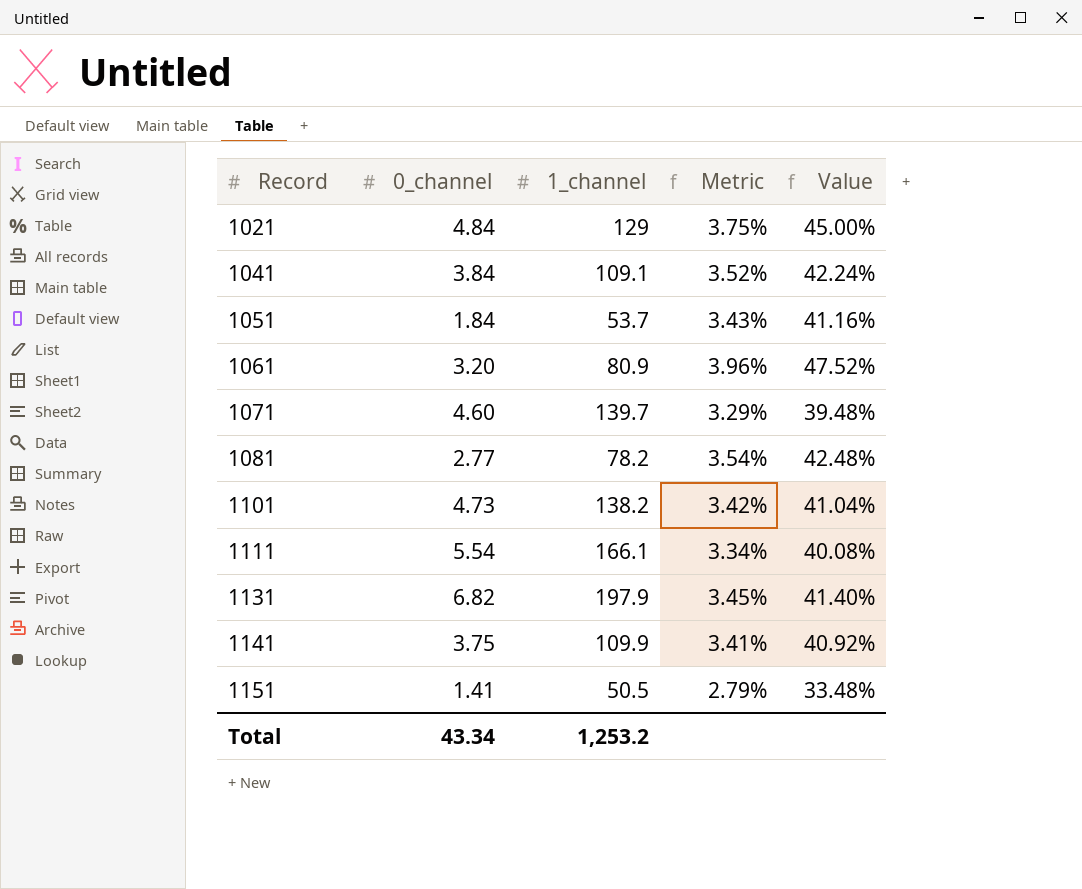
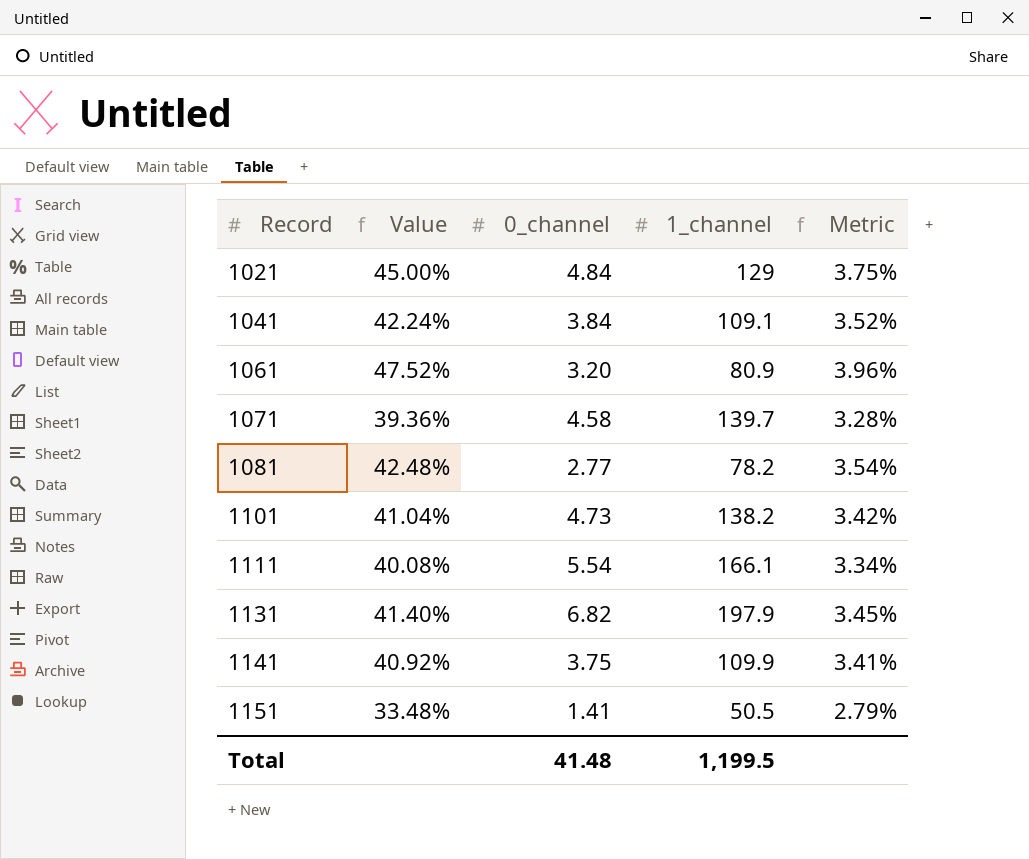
column Value | position: 5 -> 2
row 1051: 1.84 | 53.7 | 3.43% | 41.16% -> none
1071 | Value: 39.48% -> 39.36%
1071 | 0_channel: 4.60 -> 4.58
1071 | Metric: 3.29% -> 3.28%
Total | 0_channel: 43.34 -> 41.48
Total | 1_channel: 1,253.2 -> 1,199.5

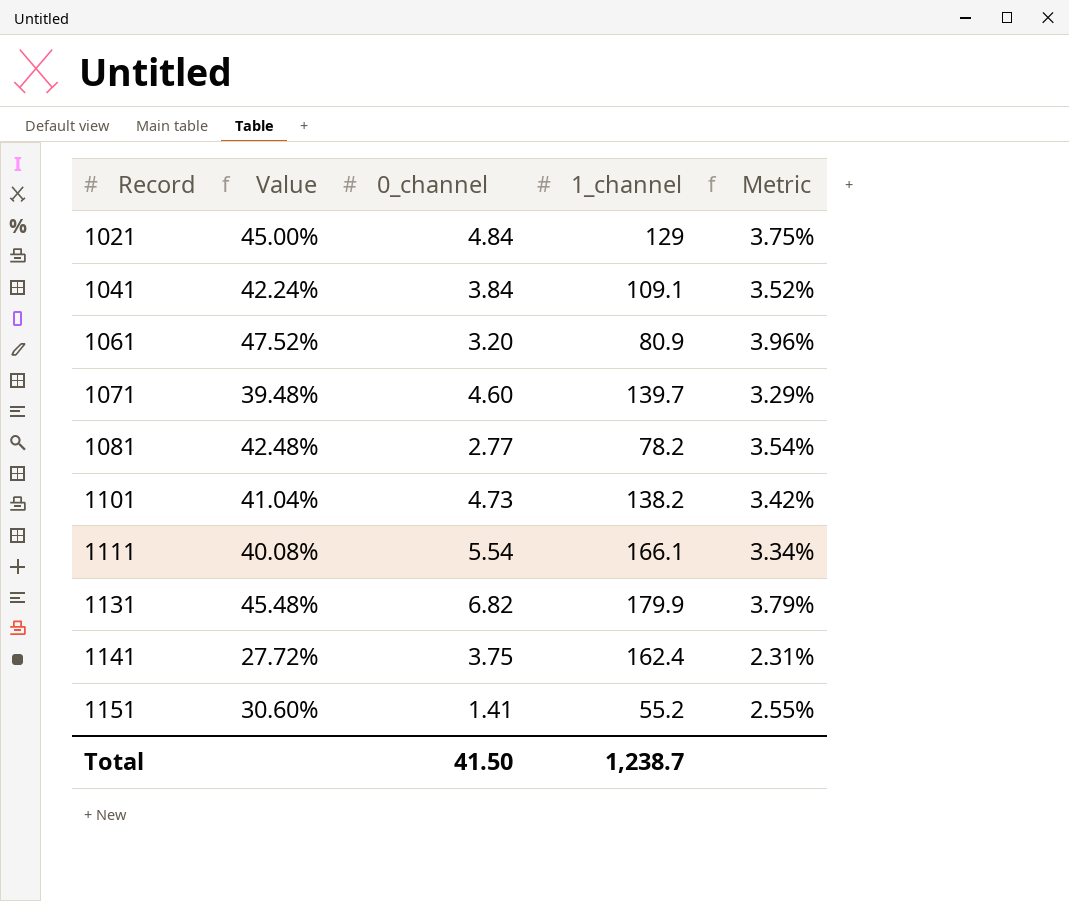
1071 | Value: 39.36% -> 39.48%
1071 | 0_channel: 4.58 -> 4.60
1071 | Metric: 3.28% -> 3.29%
1131 | Value: 41.40% -> 45.48%
1131 | 1_channel: 197.9 -> 179.9
1131 | Metric: 3.45% -> 3.79%
1141 | Value: 40.92% -> 27.72%
1141 | 1_channel: 109.9 -> 162.4
1141 | Metric: 3.41% -> 2.31%
1151 | Value: 33.48% -> 30.60%
1151 | 1_channel: 50.5 -> 55.2
1151 | Metric: 2.79% -> 2.55%
Total | 0_channel: 41.48 -> 41.50
Total | 1_channel: 1,199.5 -> 1,238.7

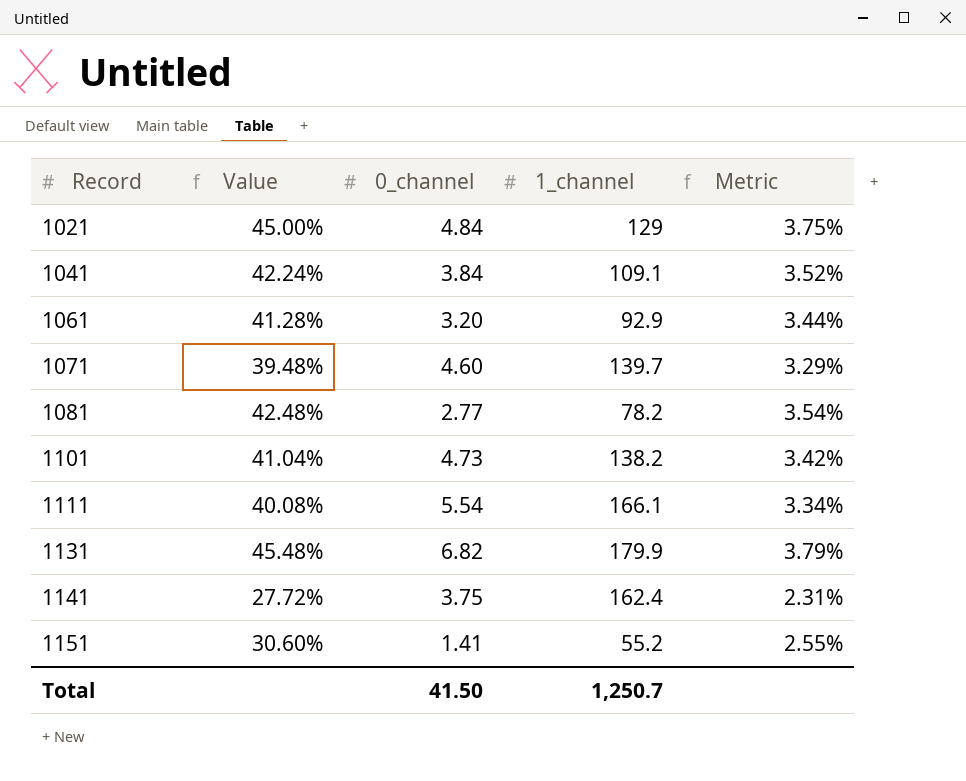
1061 | Value: 47.52% -> 41.28%
1061 | 1_channel: 80.9 -> 92.9
1061 | Metric: 3.96% -> 3.44%
Total | 1_channel: 1,238.7 -> 1,250.7

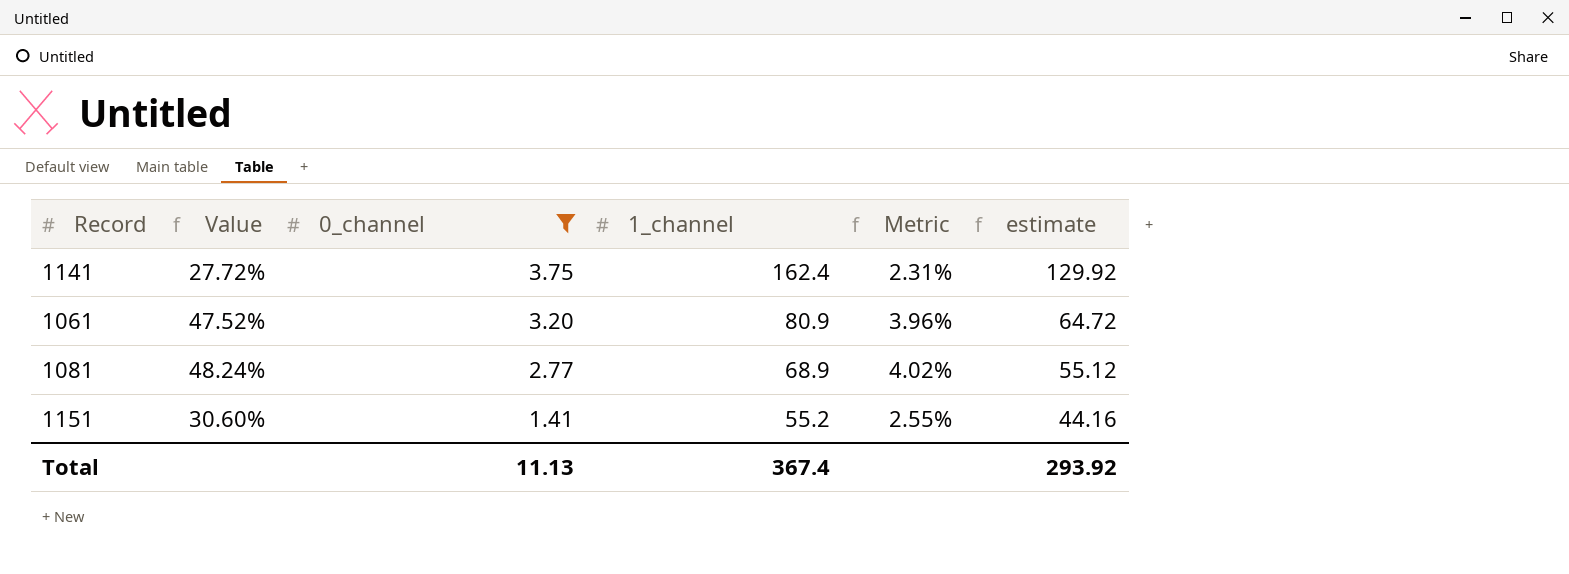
filter: none -> 0_channel <= 3.75
row order: Record ascending -> 0_channel descending
column estimate | formula: none -> [1_channel] * 0.8
1061 | Value: 41.28% -> 47.52%
1061 | 1_channel: 92.9 -> 80.9
1061 | Metric: 3.44% -> 3.96%
1081 | Value: 42.48% -> 48.24%
1081 | 1_channel: 78.2 -> 68.9
1081 | Metric: 3.54% -> 4.02%
Total | 0_channel: 41.50 -> 11.13
Total | 1_channel: 1,250.7 -> 367.4

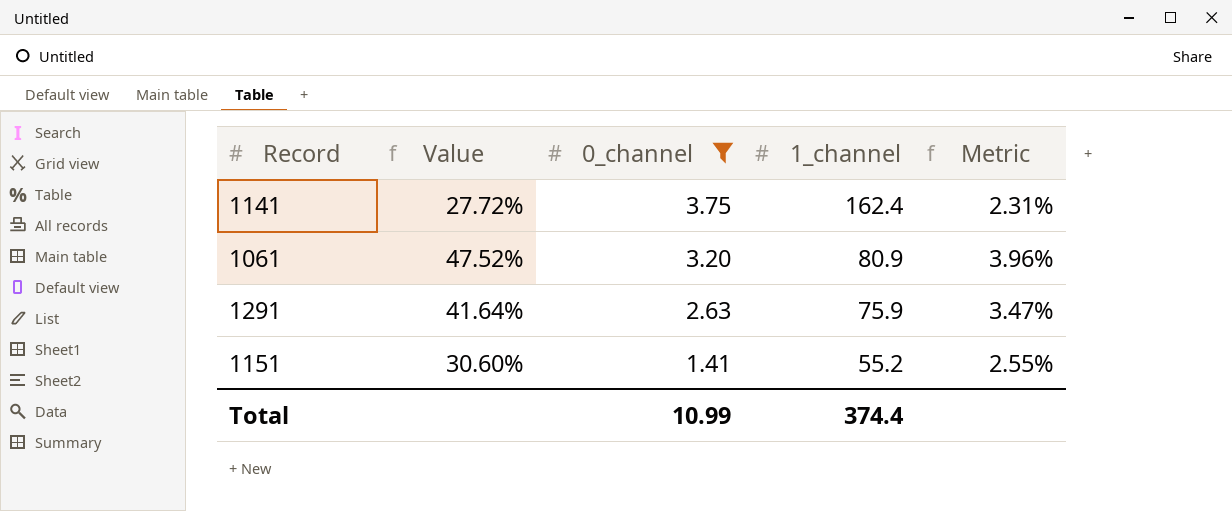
column estimate | formula: [1_channel] * 0.8 -> none
row 1081: 48.24% | 2.77 | 68.9 | 4.02% | 55.12 -> none
row 1291: none -> 41.64% | 2.63 | 75.9 | 3.47%
Total | 0_channel: 11.13 -> 10.99
Total | 1_channel: 367.4 -> 374.4

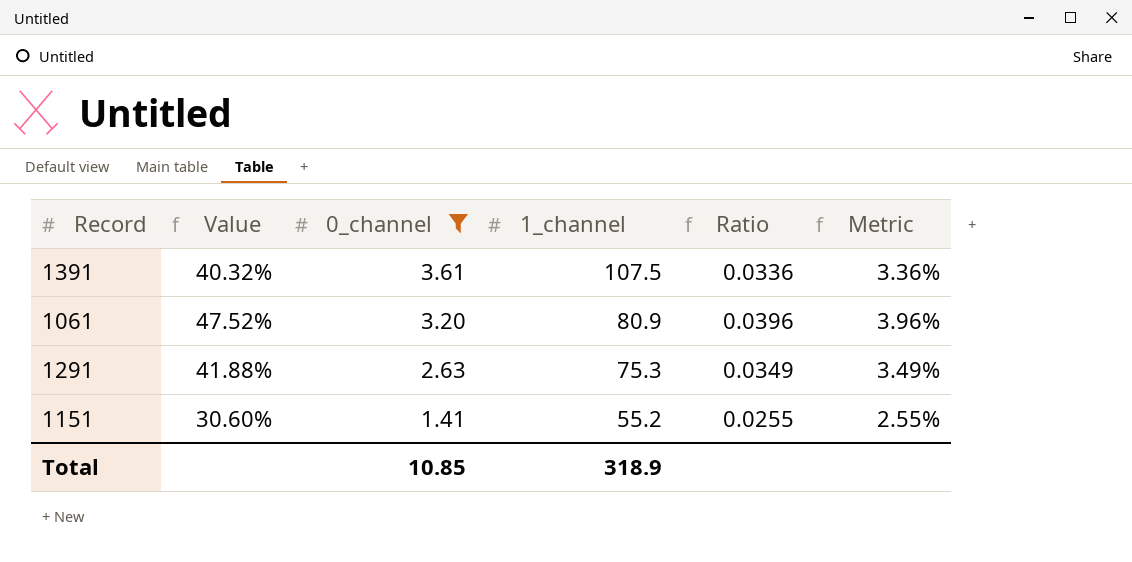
column Ratio | formula: none -> [0_channel] / [1_channel]
row 1141: 27.72% | 3.75 | 162.4 | 2.31% -> none
row 1391: none -> 40.32% | 3.61 | 107.5 | 0.0336 | 3.36%
1291 | Value: 41.64% -> 41.88%
1291 | 1_channel: 75.9 -> 75.3
1291 | Metric: 3.47% -> 3.49%
Total | 0_channel: 10.99 -> 10.85
Total | 1_channel: 374.4 -> 318.9

